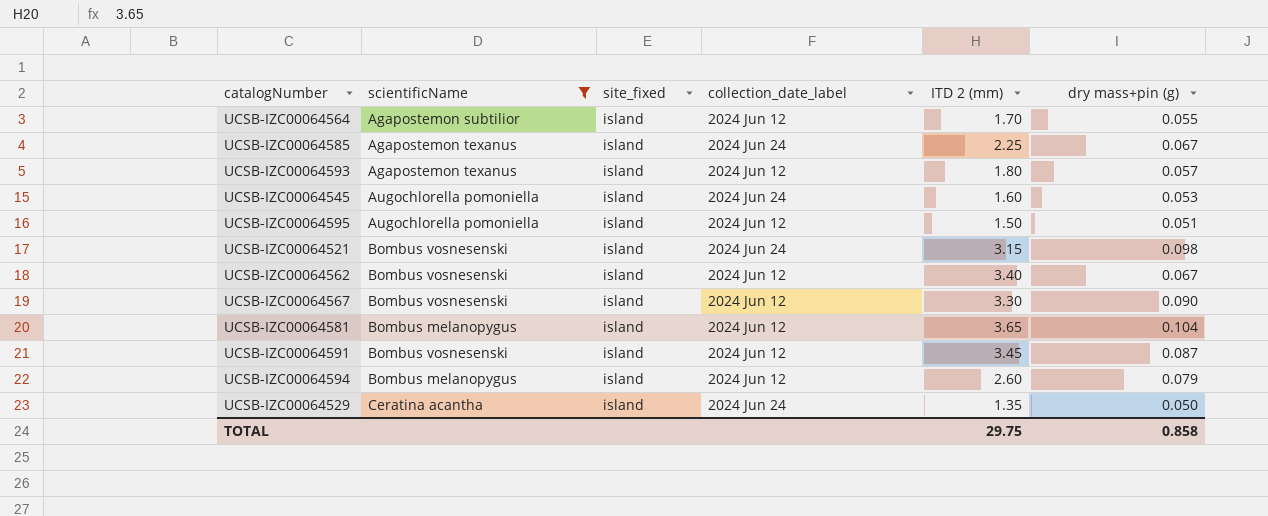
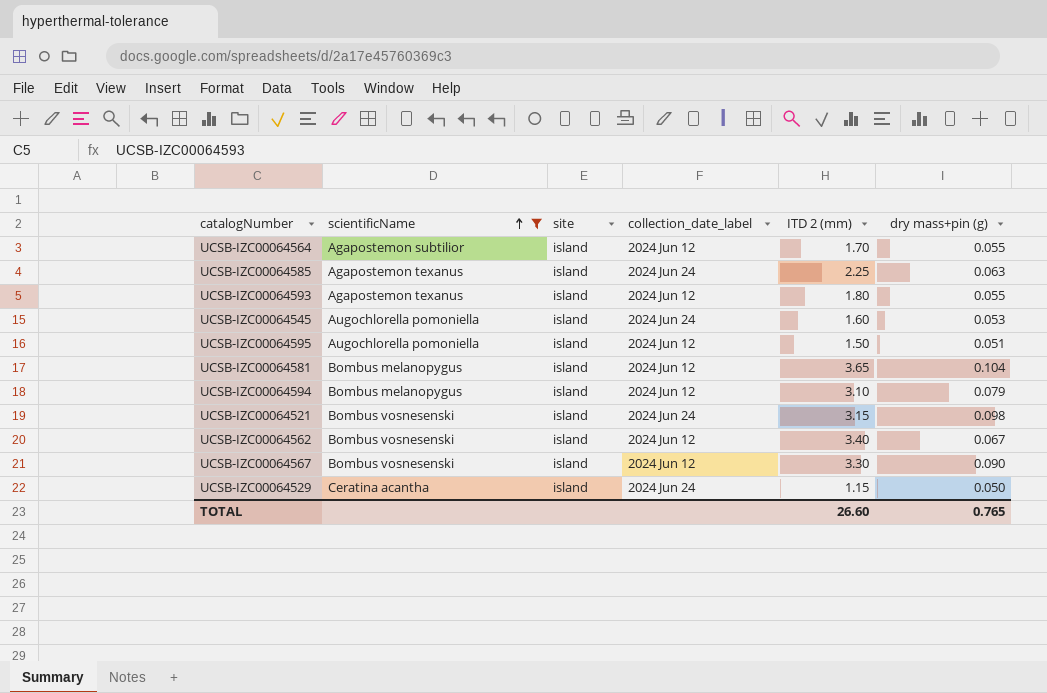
row order: none -> scientificName ascending
column name: site_fixed -> site
row UCSB-IZC00064591: Bombus vosnesenski | island | 2024 Jun 12 | 3.45 | 0.087 -> none
UCSB-IZC00064585 | dry mass+pin (g): 0.067 -> 0.063
UCSB-IZC00064593 | dry mass+pin (g): 0.057 -> 0.055
UCSB-IZC00064594 | ITD 2 (mm): 2.60 -> 3.10
UCSB-IZC00064529 | ITD 2 (mm): 1.35 -> 1.15
TOTAL | ITD 2 (mm): 29.75 -> 26.60
TOTAL | dry mass+pin (g): 0.858 -> 0.765

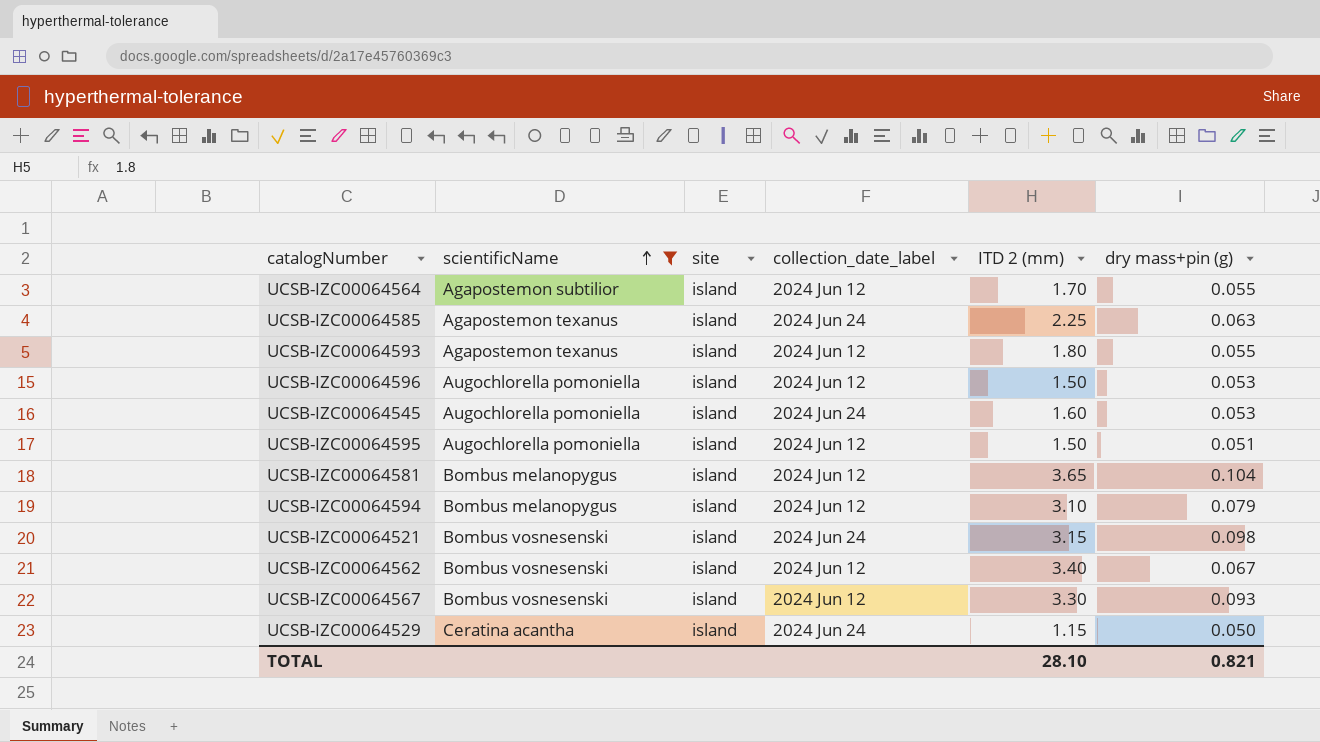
row UCSB-IZC00064596: none -> Augochlorella pomoniella | island | 2024 Jun 12 | 1.50 | 0.053
UCSB-IZC00064567 | dry mass+pin (g): 0.090 -> 0.093
TOTAL | ITD 2 (mm): 26.60 -> 28.10
TOTAL | dry mass+pin (g): 0.765 -> 0.821

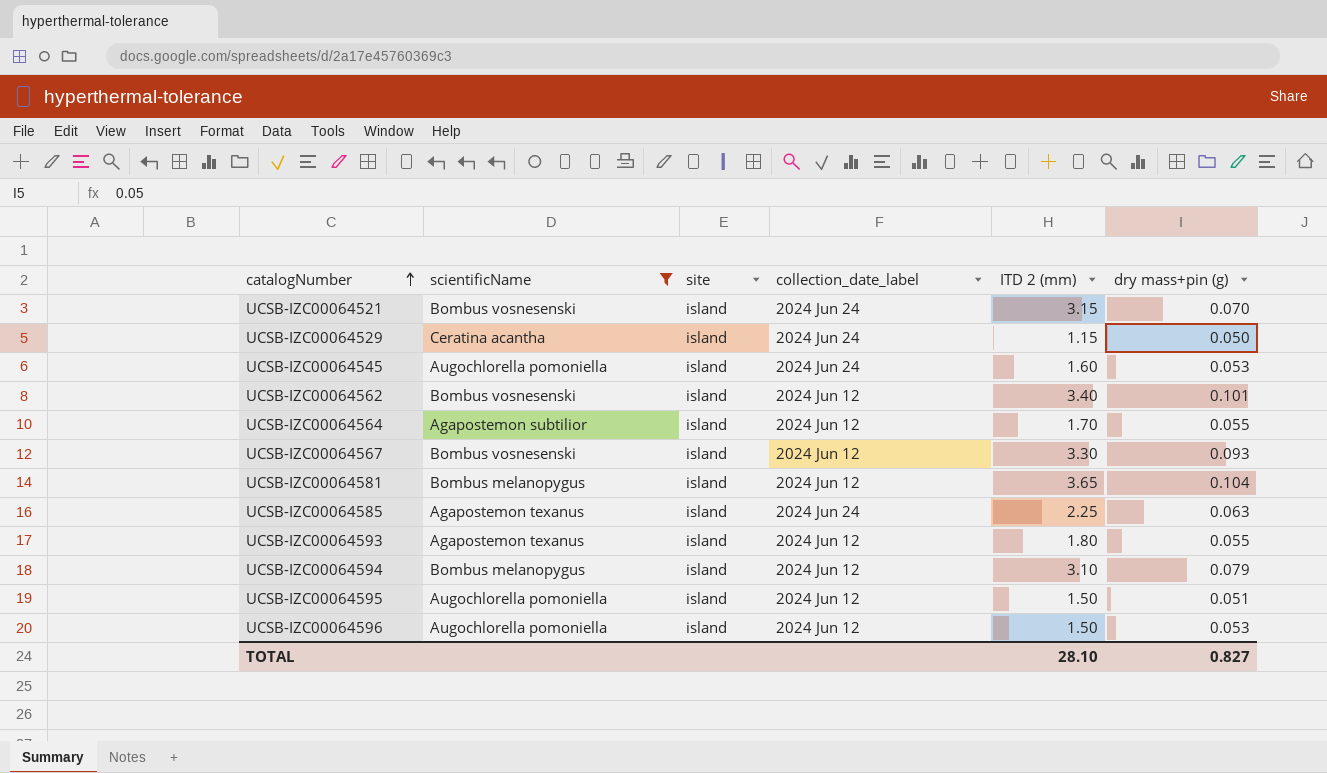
row order: scientificName ascending -> catalogNumber ascending
UCSB-IZC00064521 | dry mass+pin (g): 0.098 -> 0.070
UCSB-IZC00064562 | dry mass+pin (g): 0.067 -> 0.101
TOTAL | dry mass+pin (g): 0.821 -> 0.827

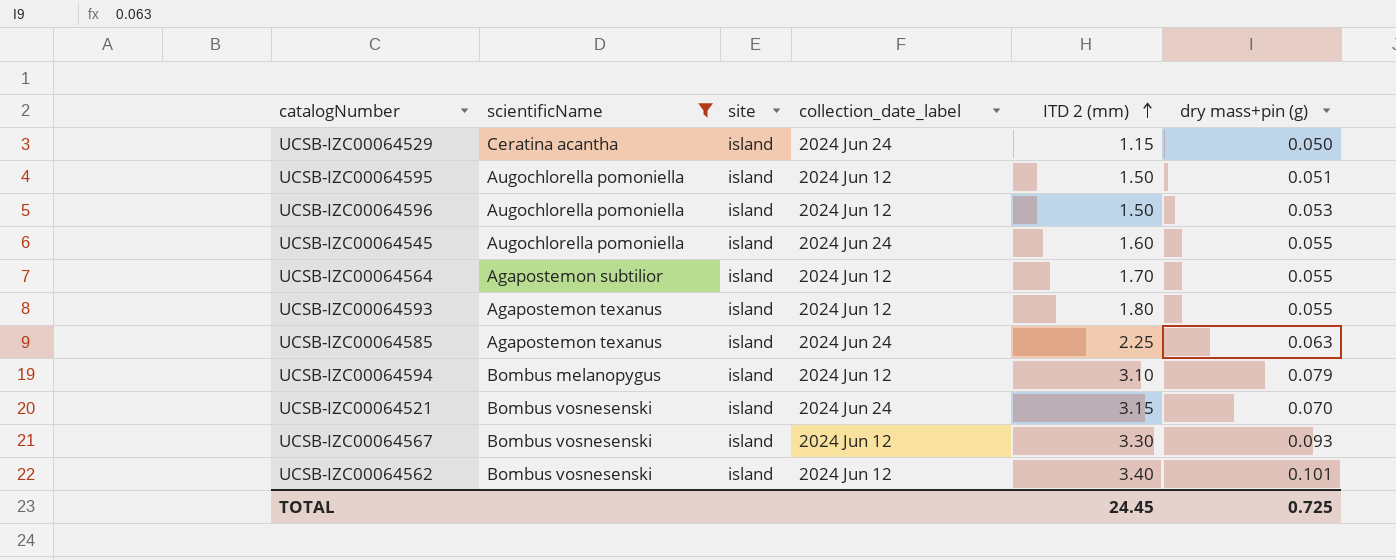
row order: catalogNumber ascending -> ITD 2 (mm) ascending
row UCSB-IZC00064581: Bombus melanopygus | island | 2024 Jun 12 | 3.65 | 0.104 -> none
UCSB-IZC00064545 | dry mass+pin (g): 0.053 -> 0.055
TOTAL | ITD 2 (mm): 28.10 -> 24.45
TOTAL | dry mass+pin (g): 0.827 -> 0.725

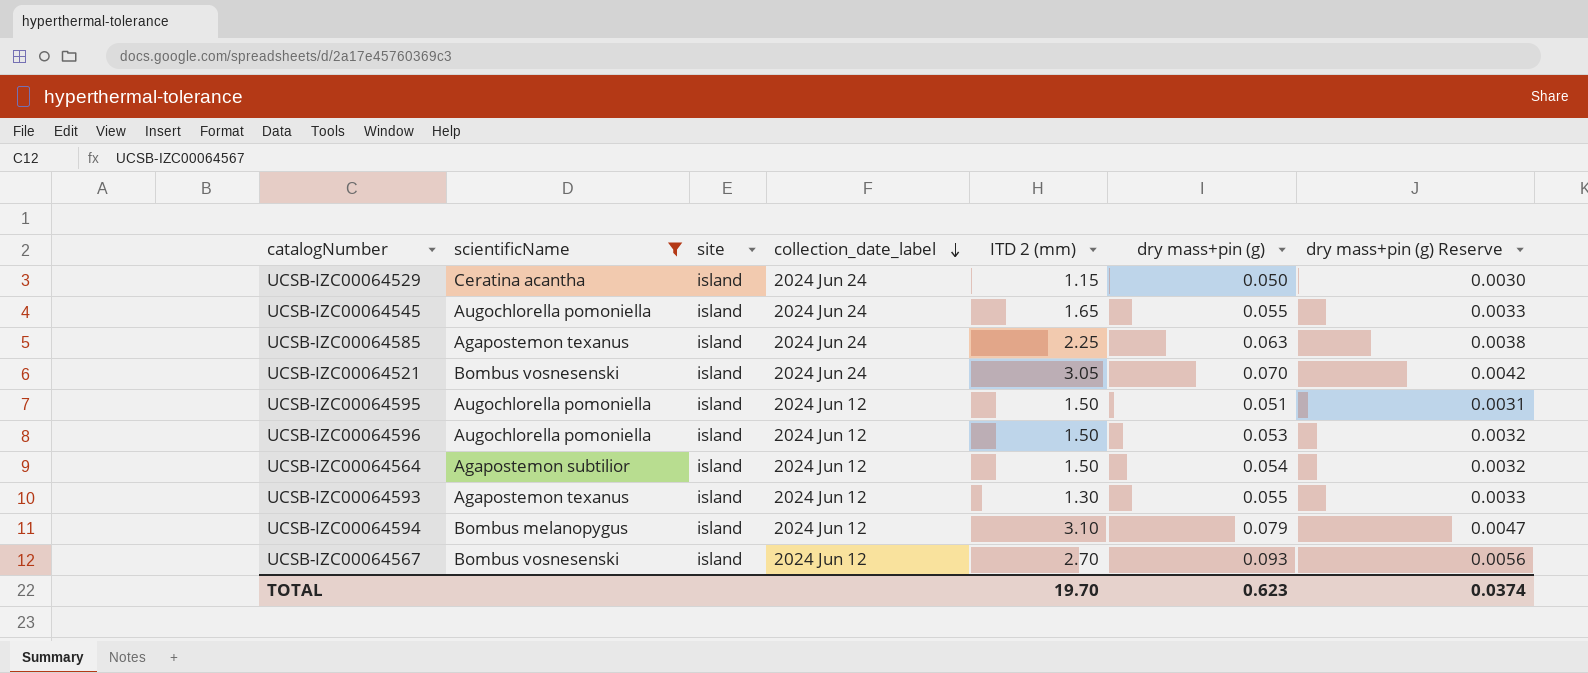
row order: ITD 2 (mm) ascending -> collection_date_label descending
column dry mass+pin (g) Reserve | formula: none -> [dry mass+pin (g)] * 0.06
row UCSB-IZC00064562: Bombus vosnesenski | island | 2024 Jun 12 | 3.40 | 0.101 -> none
UCSB-IZC00064545 | ITD 2 (mm): 1.60 -> 1.65
UCSB-IZC00064521 | ITD 2 (mm): 3.15 -> 3.05
UCSB-IZC00064564 | ITD 2 (mm): 1.70 -> 1.50
UCSB-IZC00064564 | dry mass+pin (g): 0.055 -> 0.054
UCSB-IZC00064593 | ITD 2 (mm): 1.80 -> 1.30
UCSB-IZC00064567 | ITD 2 (mm): 3.30 -> 2.70
TOTAL | ITD 2 (mm): 24.45 -> 19.70
TOTAL | dry mass+pin (g): 0.725 -> 0.623

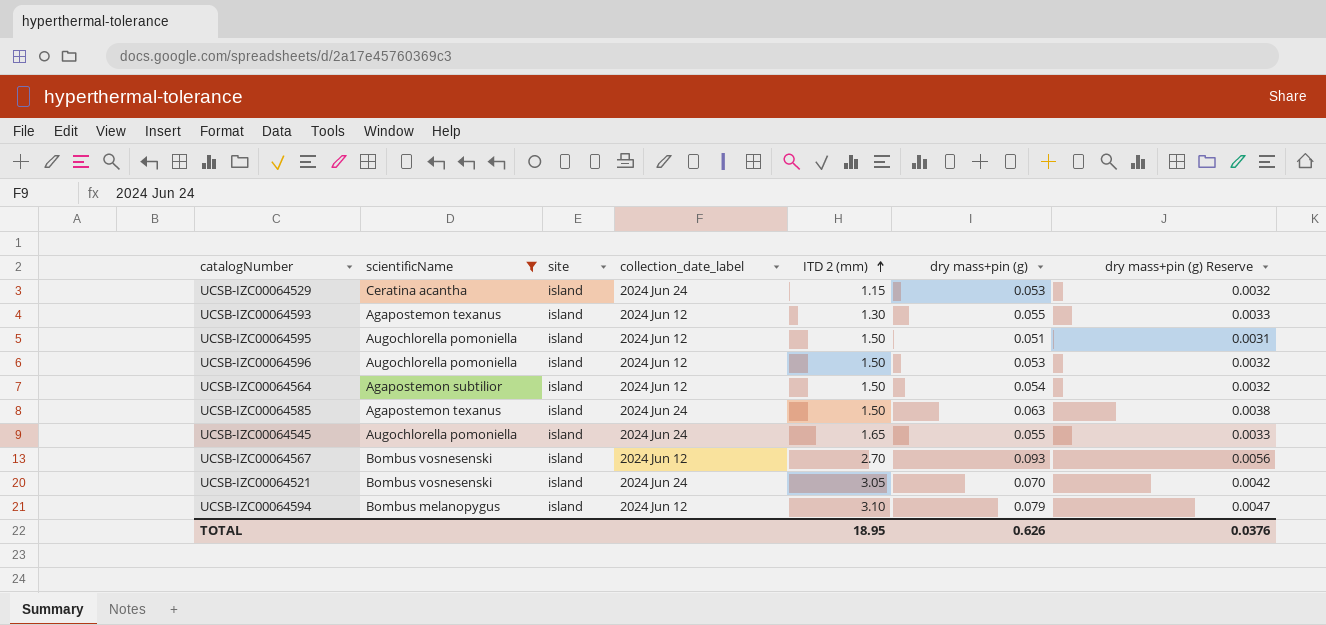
row order: collection_date_label descending -> ITD 2 (mm) ascending
UCSB-IZC00064529 | dry mass+pin (g): 0.050 -> 0.053
UCSB-IZC00064529 | dry mass+pin (g) Reserve: 0.0030 -> 0.0032
UCSB-IZC00064585 | ITD 2 (mm): 2.25 -> 1.50
TOTAL | ITD 2 (mm): 19.70 -> 18.95
TOTAL | dry mass+pin (g): 0.623 -> 0.626
TOTAL | dry mass+pin (g) Reserve: 0.0374 -> 0.0376

